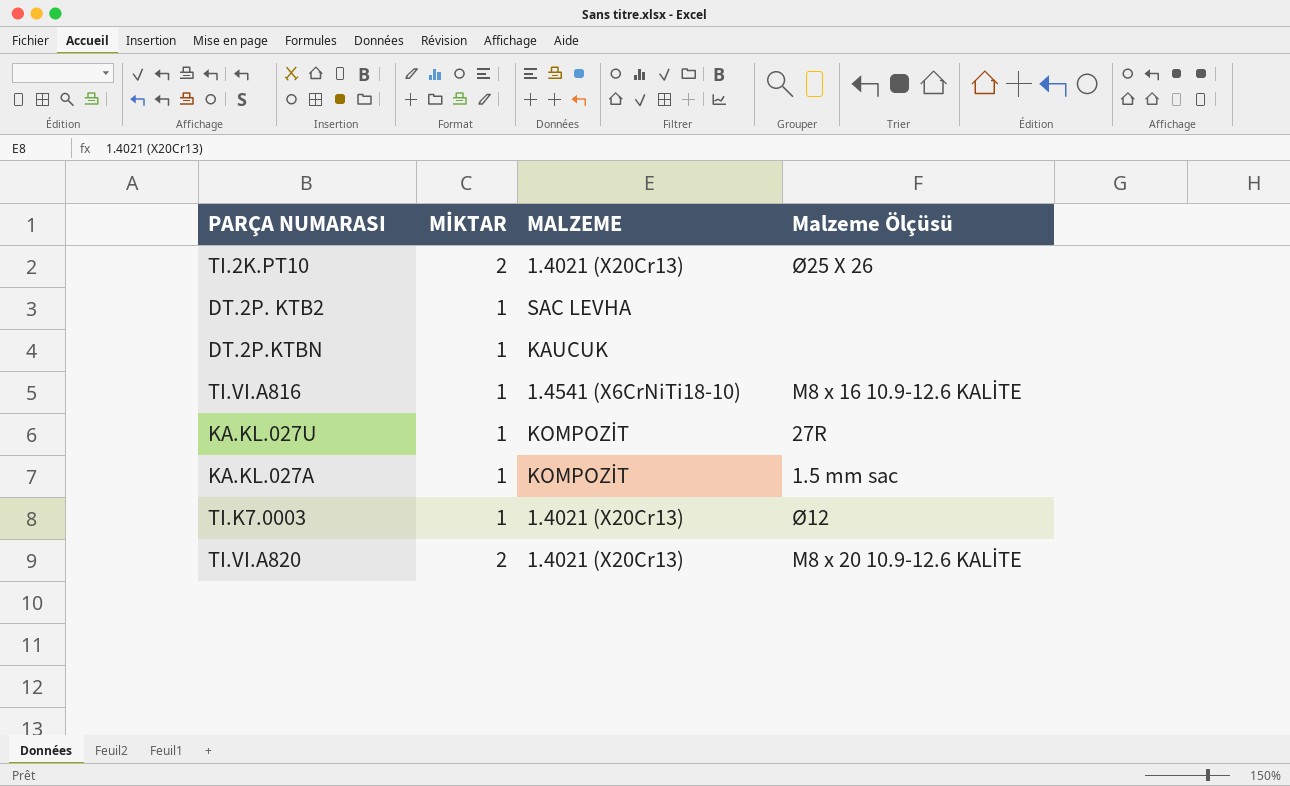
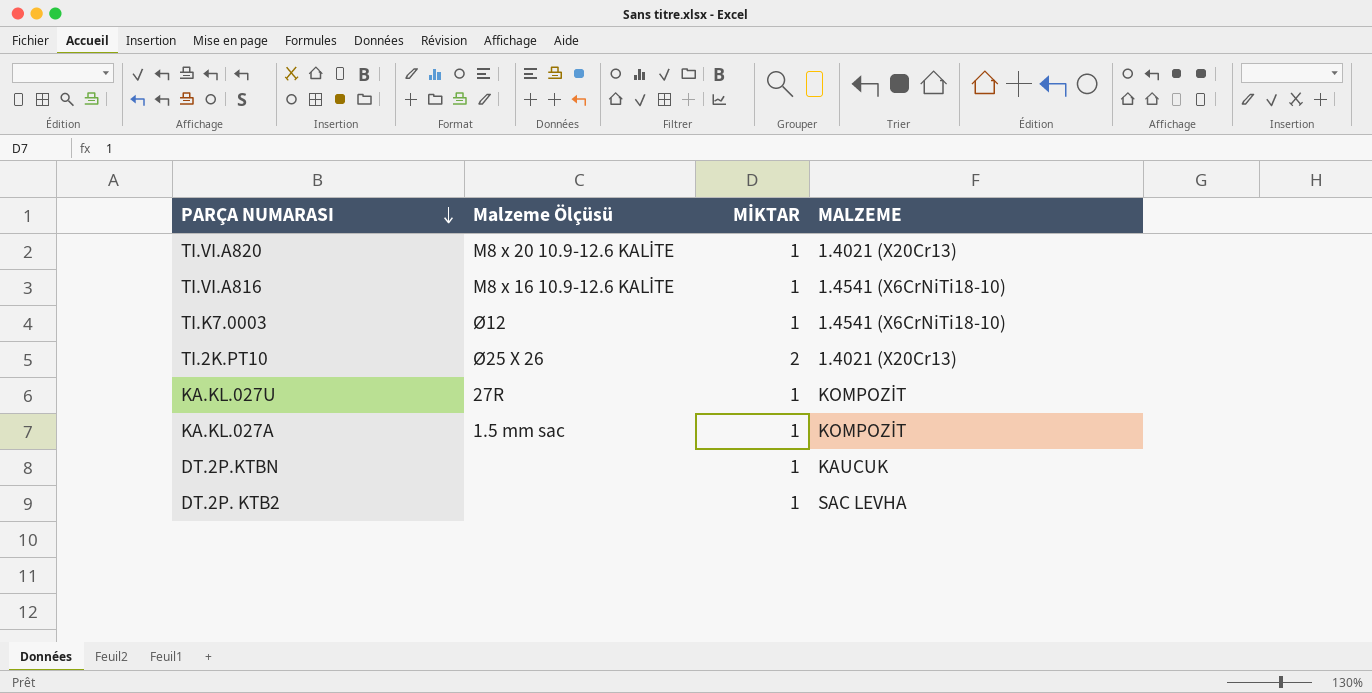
row order: none -> PARÇA NUMARASI descending
column Malzeme Ölçüsü | position: 4 -> 2
TI.VI.A820 | MİKTAR: 2 -> 1
TI.K7.0003 | MALZEME: 1.4021 (X20Cr13) -> 1.4541 (X6CrNiTi18-10)

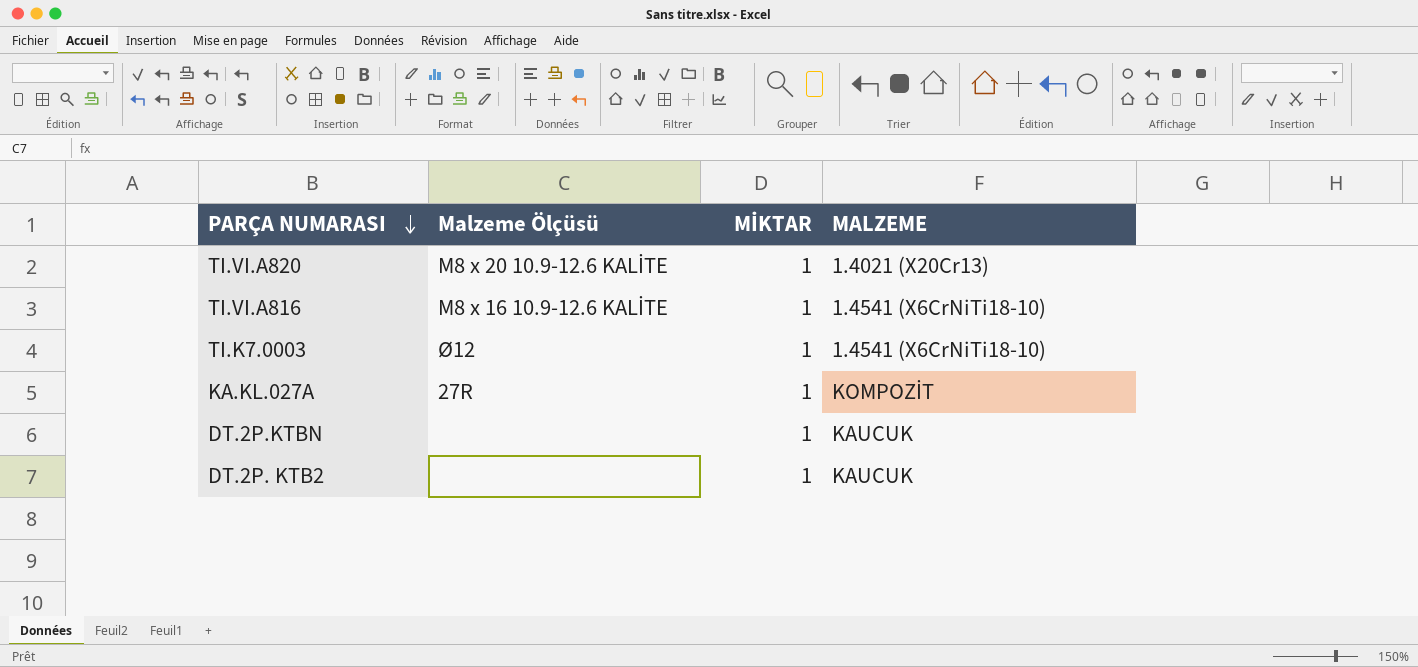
row TI.2K.PT10: Ø25 X 26 | 2 | 1.4021 (X20Cr13) -> none
row KA.KL.027U: 27R | 1 | KOMPOZİT -> none
KA.KL.027A | Malzeme Ölçüsü: 1.5 mm sac -> 27R
DT.2P. KTB2 | MALZEME: SAC LEVHA -> KAUCUK

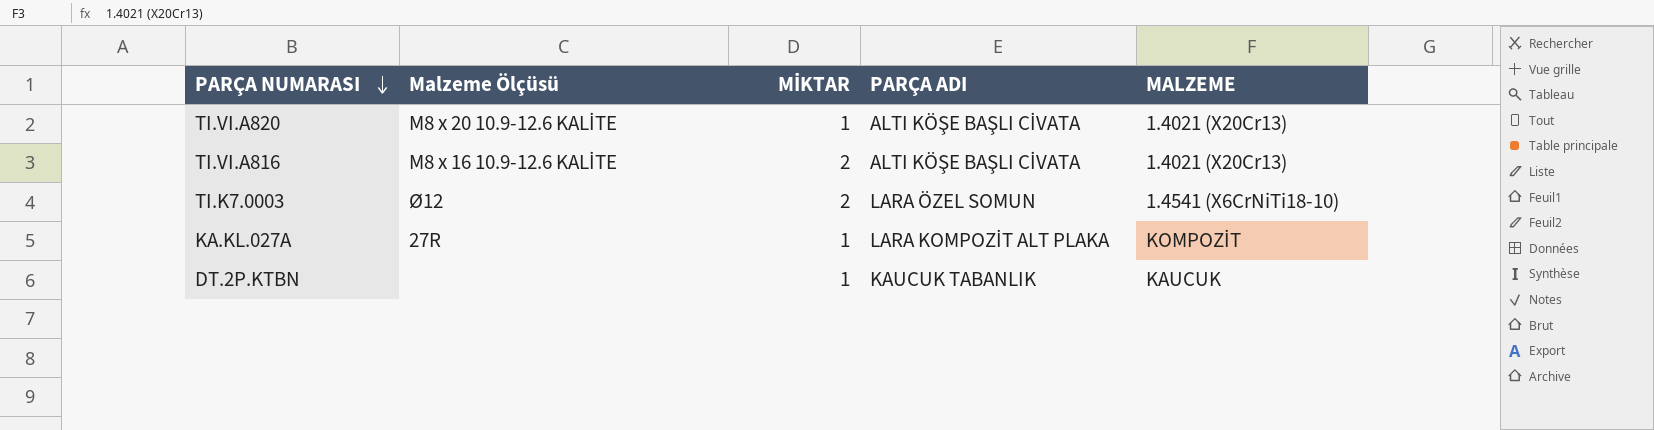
column PARÇA ADI | position: none -> 4
row DT.2P. KTB2: none | 1 | KAUCUK -> none
TI.VI.A816 | MİKTAR: 1 -> 2
TI.VI.A816 | MALZEME: 1.4541 (X6CrNiTi18-10) -> 1.4021 (X20Cr13)
TI.K7.0003 | MİKTAR: 1 -> 2

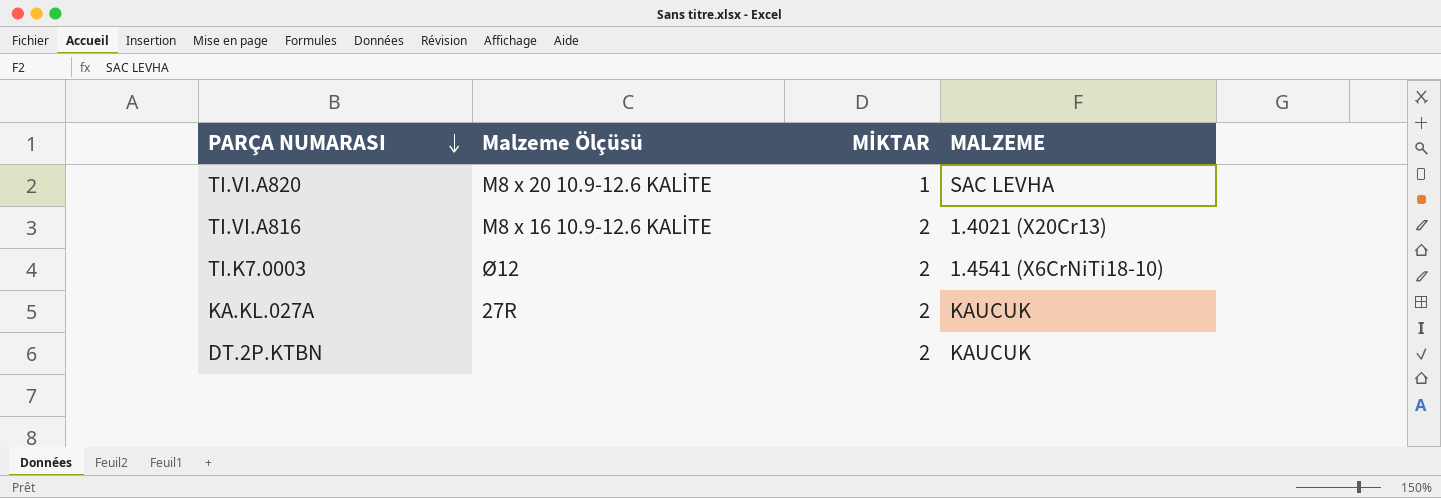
column PARÇA ADI | position: 4 -> none
TI.VI.A820 | MALZEME: 1.4021 (X20Cr13) -> SAC LEVHA
KA.KL.027A | MİKTAR: 1 -> 2
KA.KL.027A | MALZEME: KOMPOZİT -> KAUCUK
DT.2P.KTBN | MİKTAR: 1 -> 2

